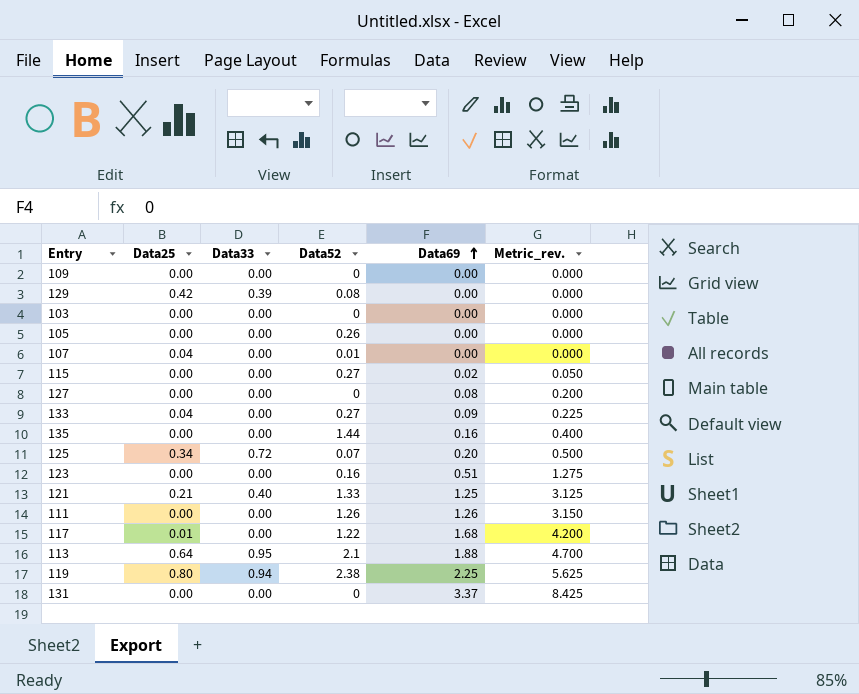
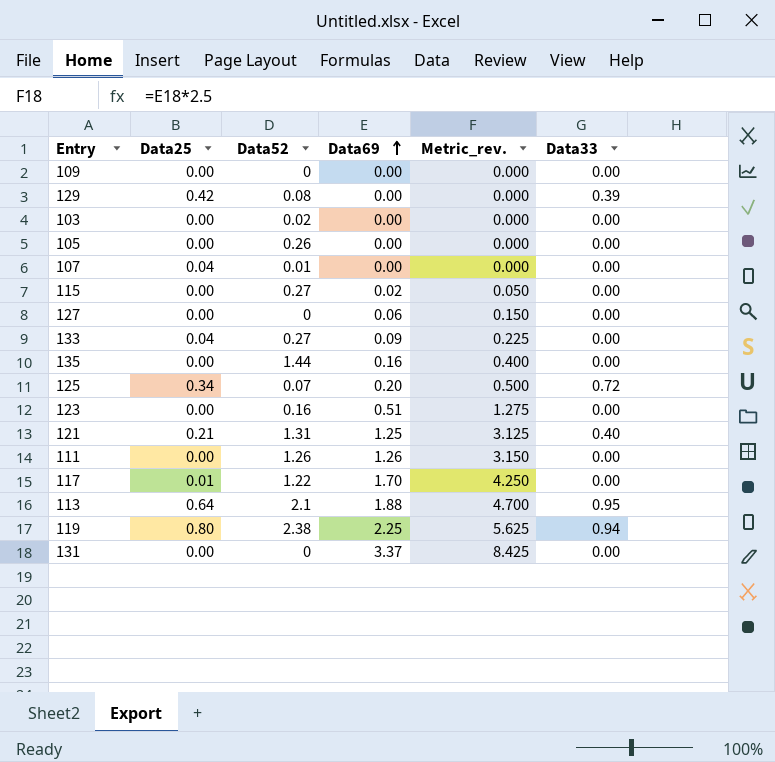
column Data33 | position: 3 -> 6
103 | Data52: 0 -> 0.02
127 | Data69: 0.08 -> 0.06
127 | Metric_rev.: 0.200 -> 0.150
121 | Data52: 1.33 -> 1.31
117 | Data69: 1.68 -> 1.70
117 | Metric_rev.: 4.200 -> 4.250

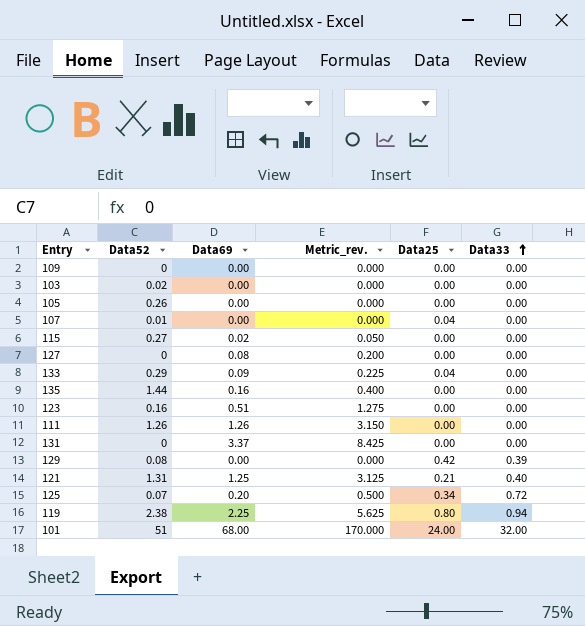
row order: Data69 ascending -> Data33 ascending
column Data25 | position: 2 -> 5
row 117: 0.01 | 1.22 | 1.70 | 4.250 | 0.00 -> none
row 113: 0.64 | 2.1 | 1.88 | 4.700 | 0.95 -> none
127 | Data69: 0.06 -> 0.08
127 | Metric_rev.: 0.150 -> 0.200
133 | Data52: 0.27 -> 0.29
row 101: none -> 51 | 68.00 | 170.000 | 24.00 | 32.00

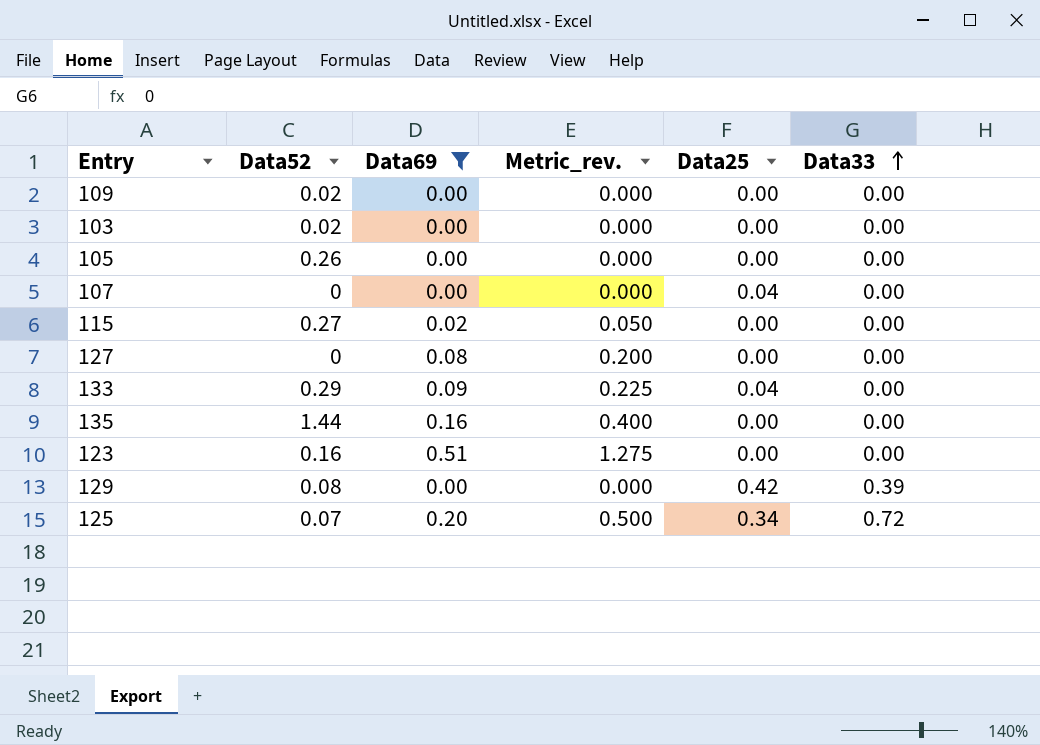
filter: none -> Data69 <= 0.51
109 | Data52: 0 -> 0.02
107 | Data52: 0.01 -> 0

